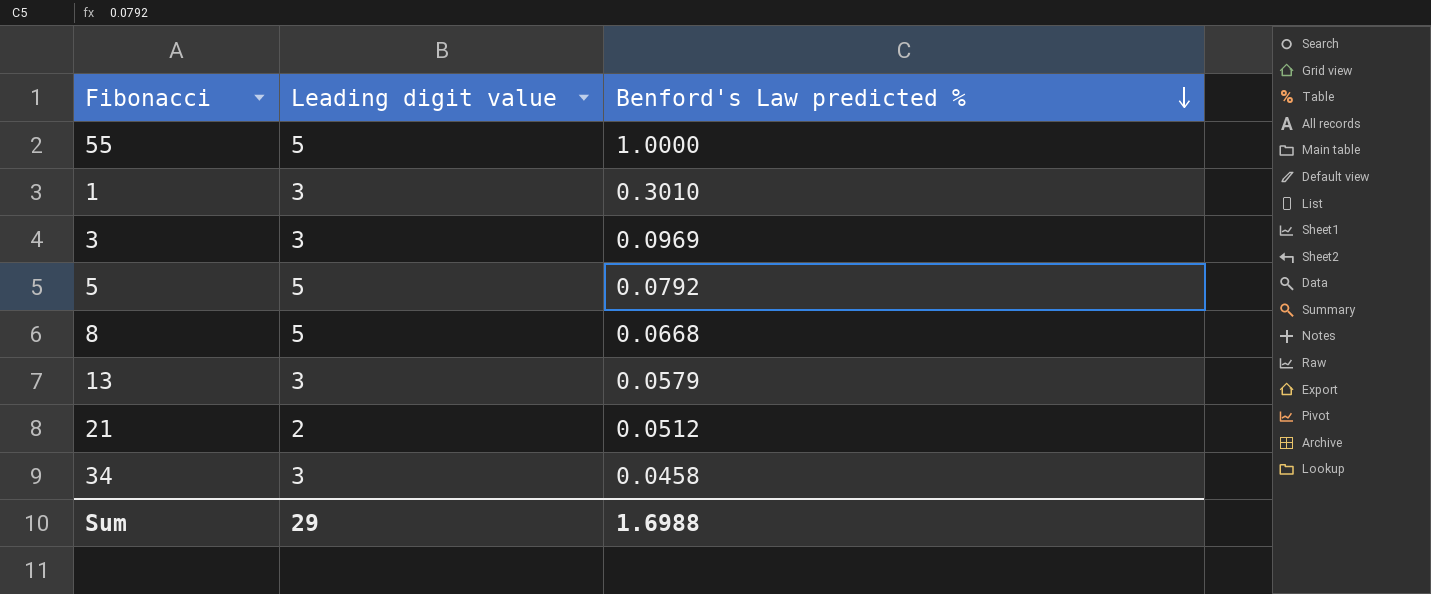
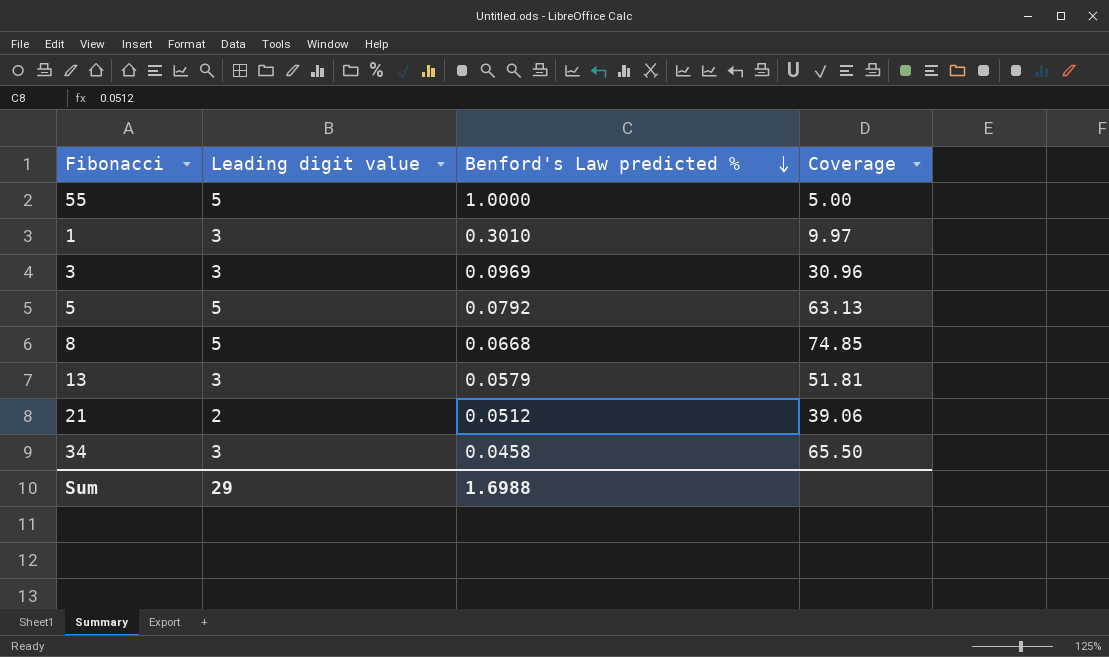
column Coverage | formula: none -> [Leading digit value] / [Benford's Law predicted %]

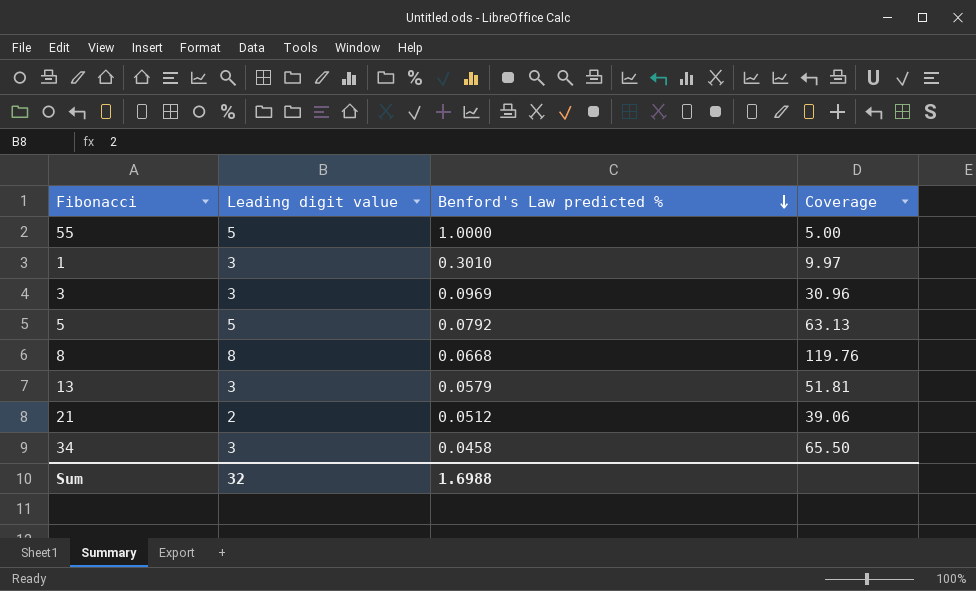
8 | Leading digit value: 5 -> 8
8 | Coverage: 74.85 -> 119.76
Sum | Leading digit value: 29 -> 32

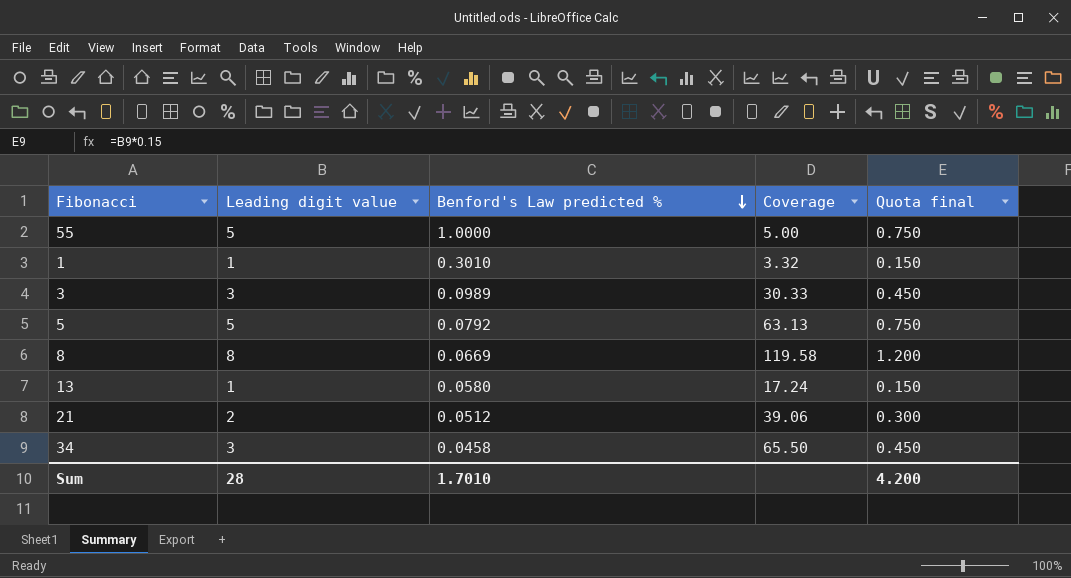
column Quota final | formula: none -> [Leading digit value] * 0.15
1 | Leading digit value: 3 -> 1
1 | Coverage: 9.97 -> 3.32
3 | Benford's Law predicted %: 0.0969 -> 0.0989
3 | Coverage: 30.96 -> 30.33
8 | Benford's Law predicted %: 0.0668 -> 0.0669
8 | Coverage: 119.76 -> 119.58
13 | Leading digit value: 3 -> 1
13 | Benford's Law predicted %: 0.0579 -> 0.0580
13 | Coverage: 51.81 -> 17.24
Sum | Leading digit value: 32 -> 28
Sum | Benford's Law predicted %: 1.6988 -> 1.7010

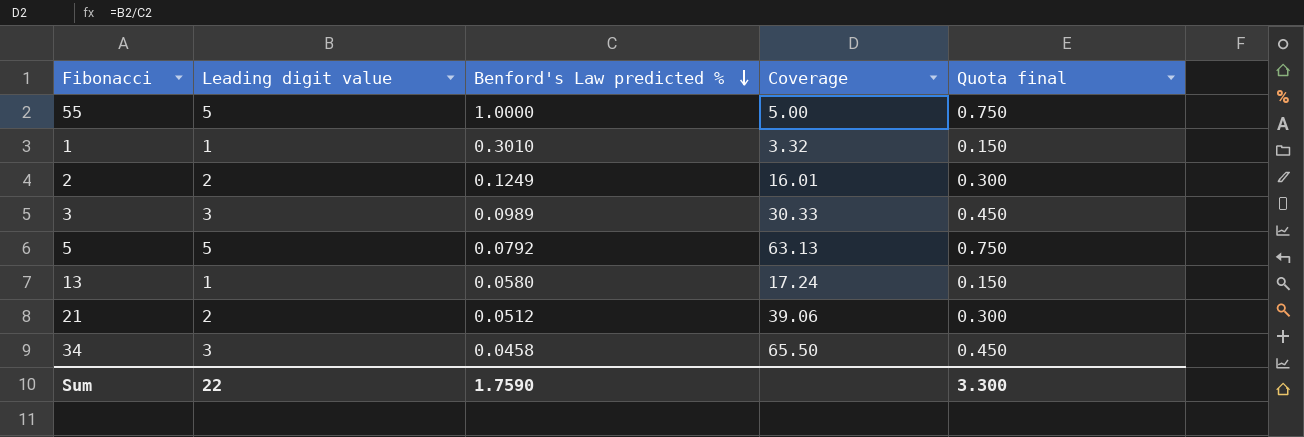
row 8: 8 | 0.0669 | 119.58 | 1.200 -> none
row 2: none -> 2 | 0.1249 | 16.01 | 0.300
Sum | Leading digit value: 28 -> 22
Sum | Benford's Law predicted %: 1.7010 -> 1.7590
Sum | Quota final: 4.200 -> 3.300

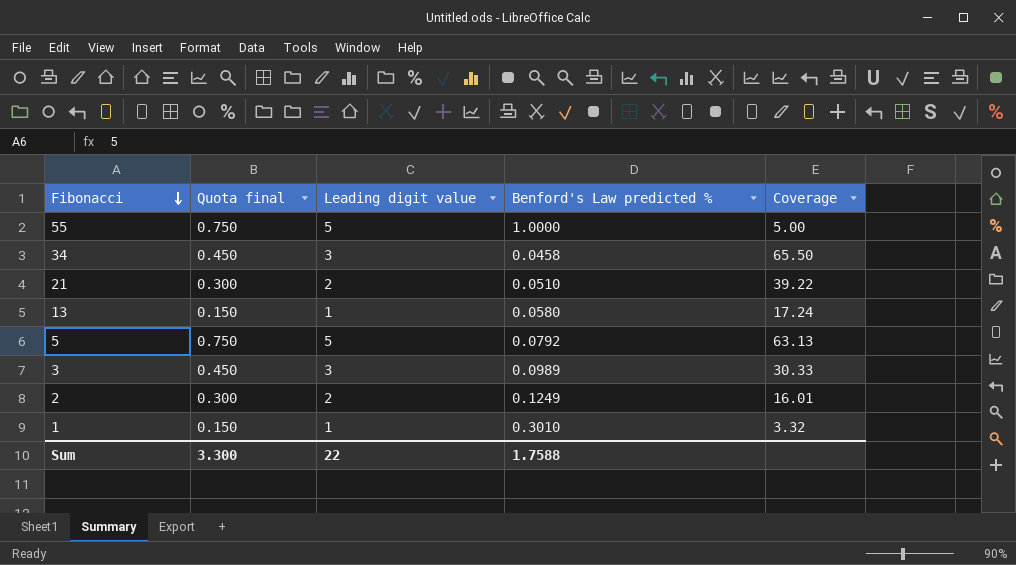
row order: Benford's Law predicted % descending -> Fibonacci descending
column Quota final | position: 5 -> 2
21 | Benford's Law predicted %: 0.0512 -> 0.0510
21 | Coverage: 39.06 -> 39.22
Sum | Benford's Law predicted %: 1.7590 -> 1.7588

